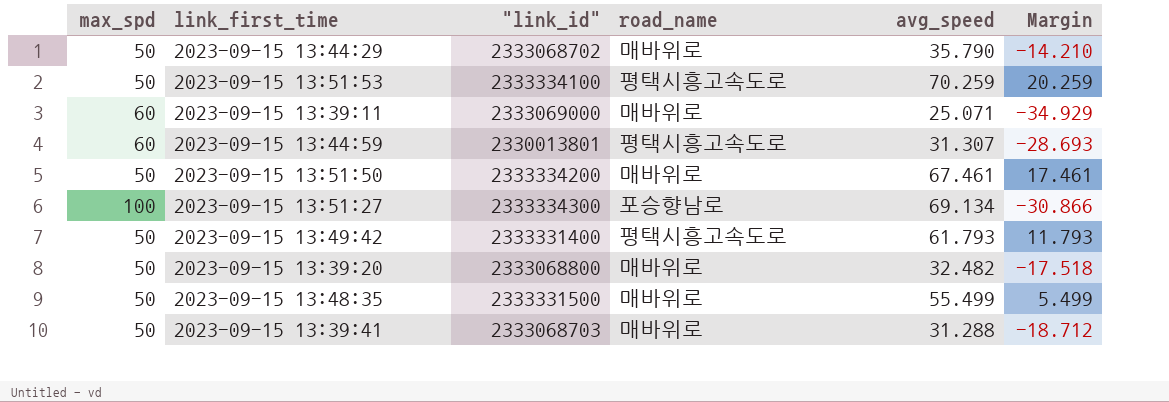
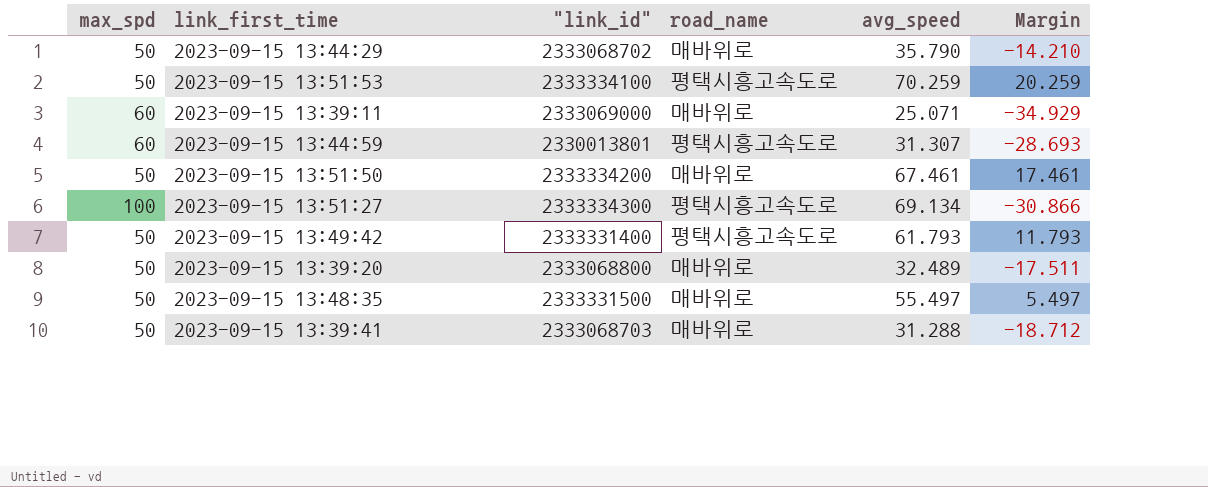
2023-09-15 13:51:27 | road_name: 포승향남로 -> 평택시흥고속도로
2023-09-15 13:39:20 | avg_speed: 32.482 -> 32.489
2023-09-15 13:39:20 | Margin: -17.518 -> -17.511
2023-09-15 13:48:35 | avg_speed: 55.499 -> 55.497
2023-09-15 13:48:35 | Margin: 5.499 -> 5.497

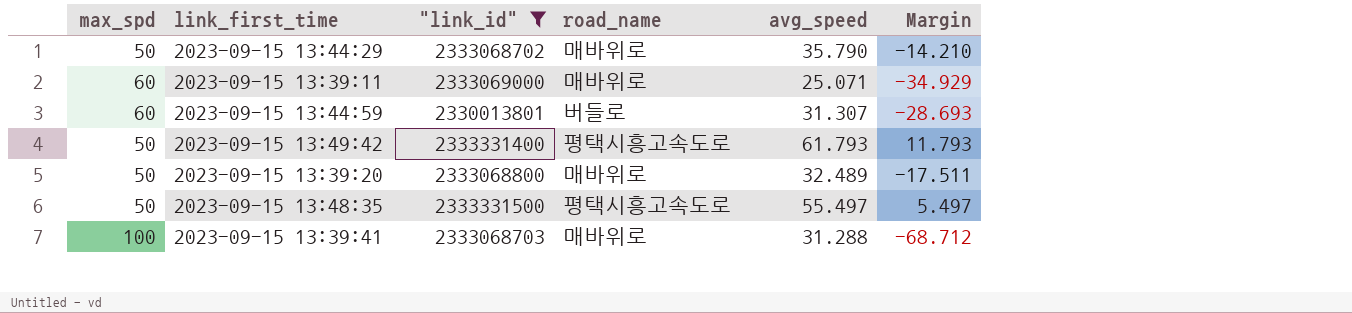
filter: none -> "link_id" <= 2333331500
2023-09-15 13:44:59 | road_name: 평택시흥고속도로 -> 버들로
2023-09-15 13:48:35 | road_name: 매바위로 -> 평택시흥고속도로
2023-09-15 13:39:41 | max_spd: 50 -> 100
2023-09-15 13:39:41 | Margin: -18.712 -> -68.712

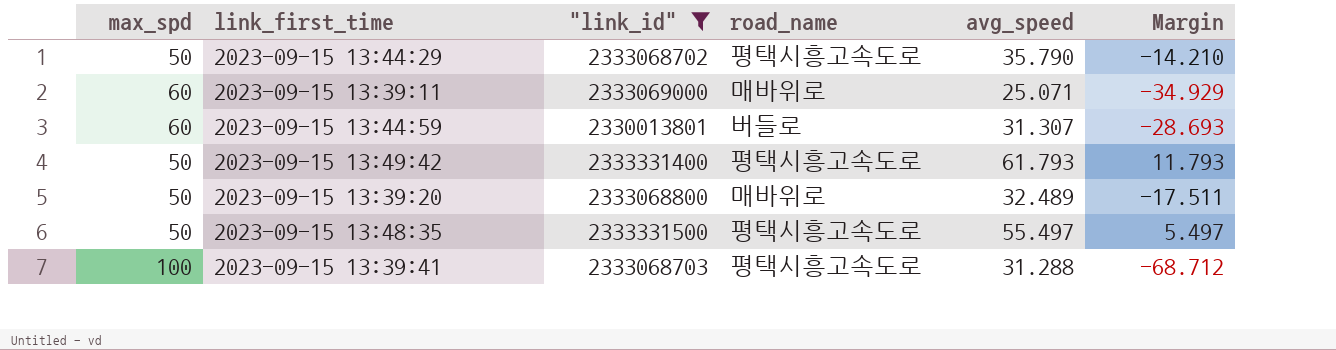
2023-09-15 13:44:29 | road_name: 매바위로 -> 평택시흥고속도로
2023-09-15 13:39:41 | road_name: 매바위로 -> 평택시흥고속도로

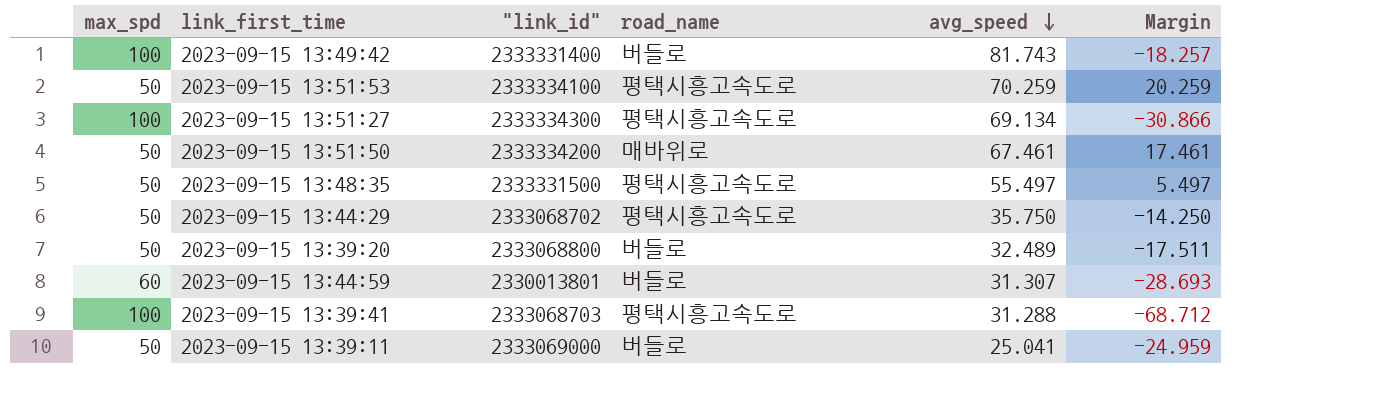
filter: "link_id" <= 2333331500 -> none
row order: none -> avg_speed descending
2023-09-15 13:49:42 | max_spd: 50 -> 100
2023-09-15 13:49:42 | road_name: 평택시흥고속도로 -> 버들로
2023-09-15 13:49:42 | avg_speed: 61.793 -> 81.743
2023-09-15 13:49:42 | Margin: 11.793 -> -18.257
2023-09-15 13:44:29 | avg_speed: 35.790 -> 35.750
2023-09-15 13:44:29 | Margin: -14.210 -> -14.250
2023-09-15 13:39:20 | road_name: 매바위로 -> 버들로
2023-09-15 13:39:11 | max_spd: 60 -> 50
2023-09-15 13:39:11 | road_name: 매바위로 -> 버들로
2023-09-15 13:39:11 | avg_speed: 25.071 -> 25.041
2023-09-15 13:39:11 | Margin: -34.929 -> -24.959

